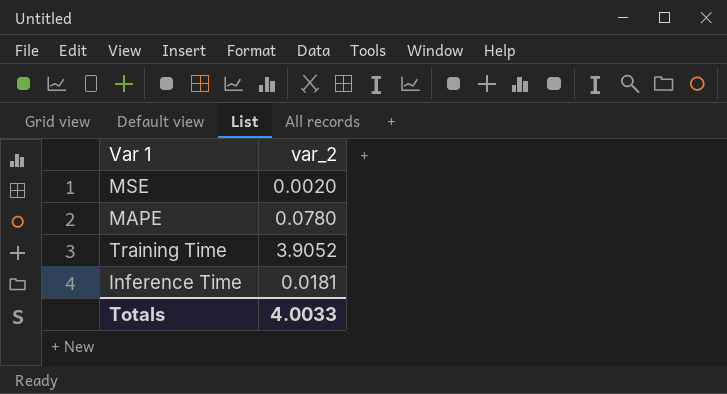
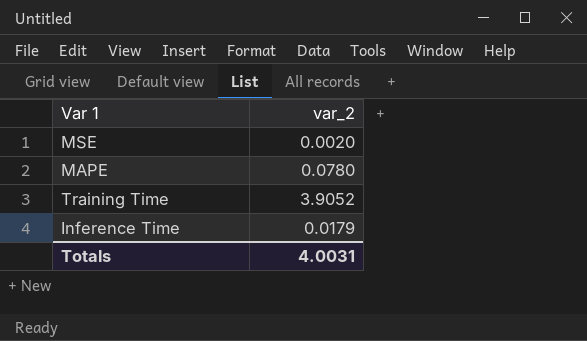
Inference Time | var_2: 0.0181 -> 0.0179
Totals | var_2: 4.0033 -> 4.0031

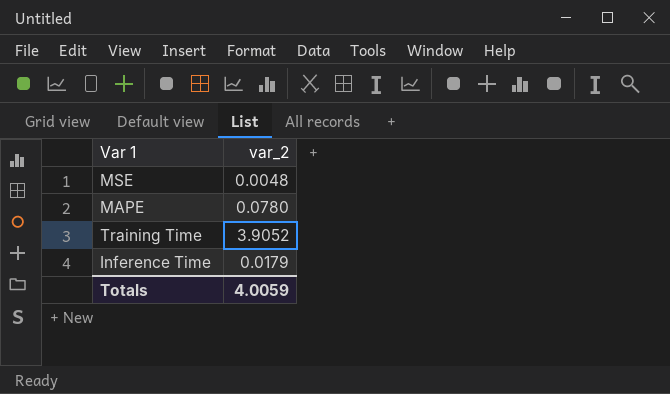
MSE | var_2: 0.0020 -> 0.0048
Totals | var_2: 4.0031 -> 4.0059

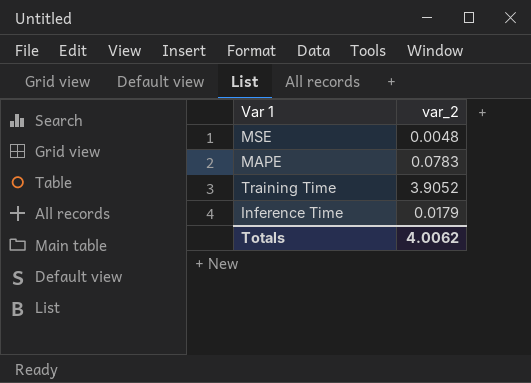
MAPE | var_2: 0.0780 -> 0.0783
Totals | var_2: 4.0059 -> 4.0062

